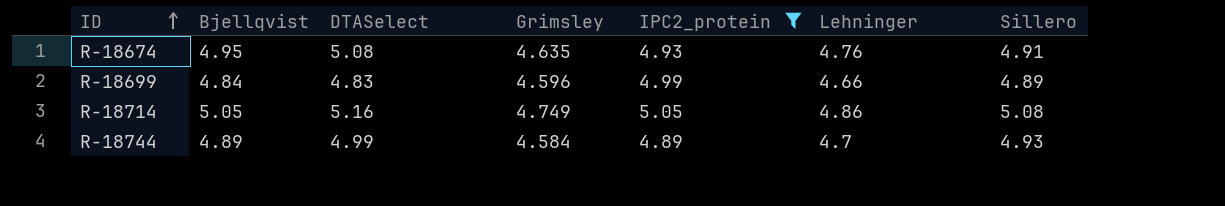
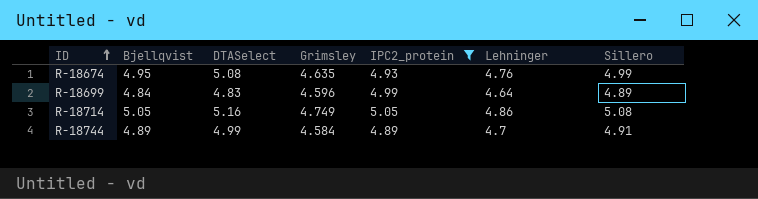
R-18674 | Sillero: 4.91 -> 4.99
R-18699 | Lehninger: 4.66 -> 4.64
R-18744 | Sillero: 4.93 -> 4.91

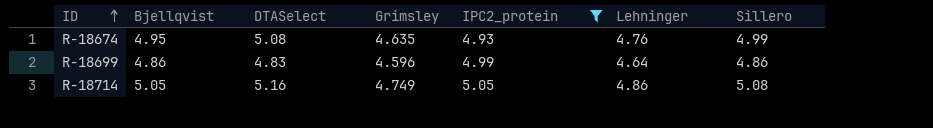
row R-18744: 4.89 | 4.99 | 4.584 | 4.89 | 4.7 | 4.91 -> none
R-18699 | Bjellqvist: 4.84 -> 4.86
R-18699 | Sillero: 4.89 -> 4.86

